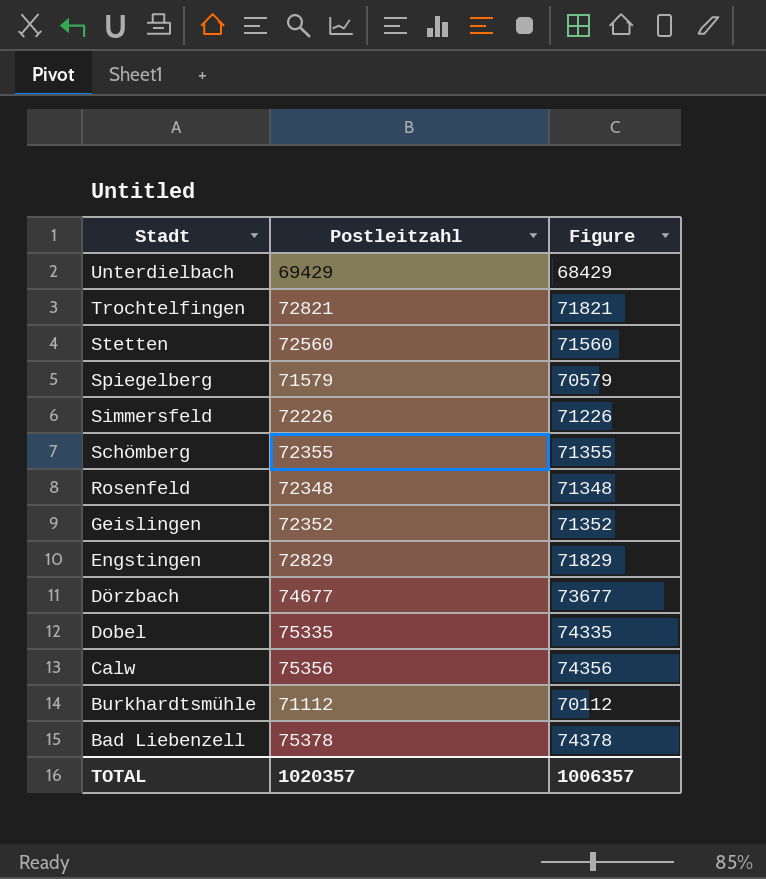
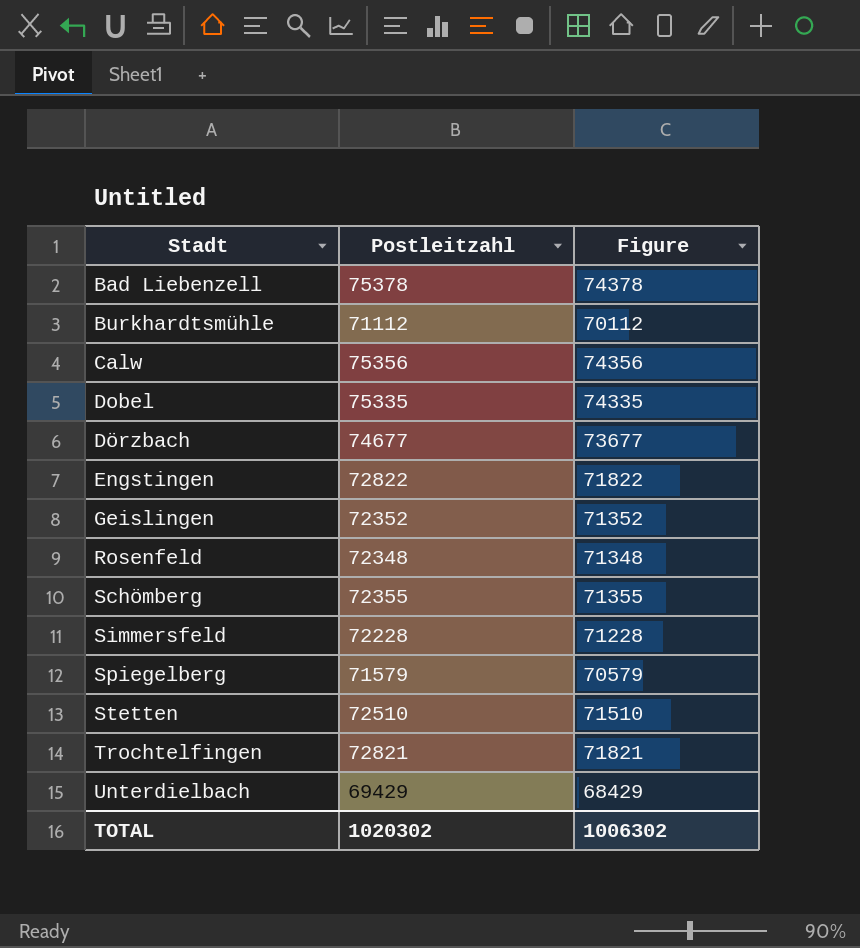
row order: Stadt descending -> Stadt ascending
Engstingen | Postleitzahl: 72829 -> 72822
Engstingen | Figure: 71829 -> 71822
Simmersfeld | Postleitzahl: 72226 -> 72228
Simmersfeld | Figure: 71226 -> 71228
Stetten | Postleitzahl: 72560 -> 72510
Stetten | Figure: 71560 -> 71510
TOTAL | Postleitzahl: 1020357 -> 1020302
TOTAL | Figure: 1006357 -> 1006302

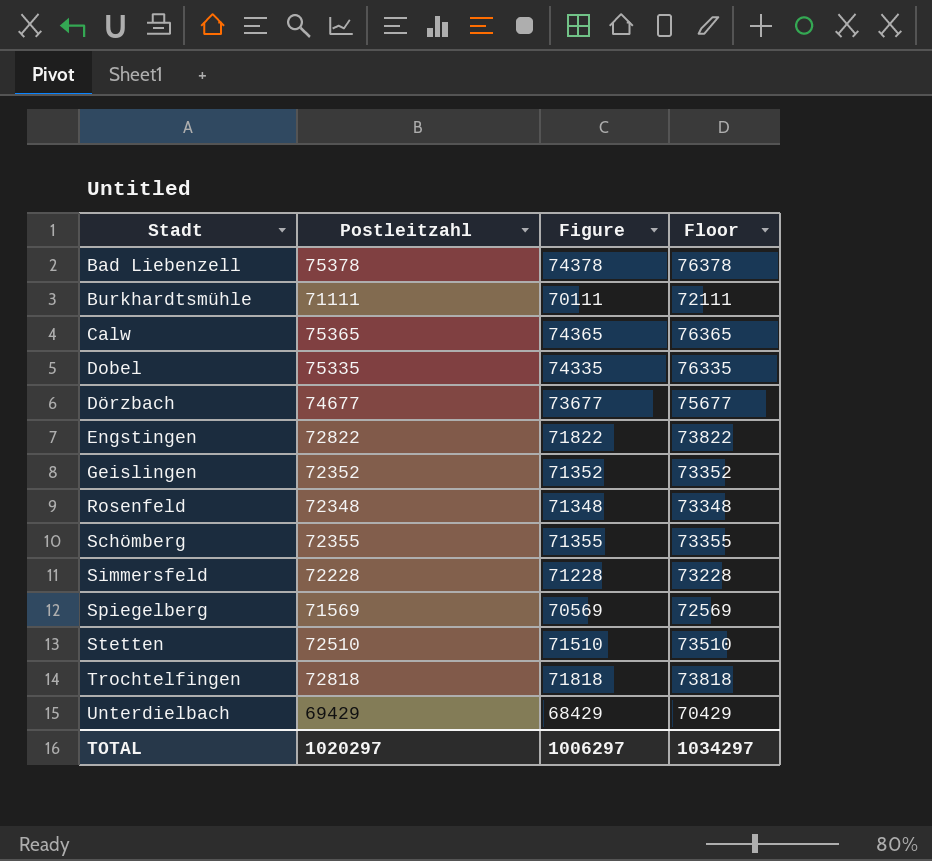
column Floor | formula: none -> [Postleitzahl] + 1000
Burkhardtsmühle | Postleitzahl: 71112 -> 71111
Burkhardtsmühle | Figure: 70112 -> 70111
Calw | Postleitzahl: 75356 -> 75365
Calw | Figure: 74356 -> 74365
Spiegelberg | Postleitzahl: 71579 -> 71569
Spiegelberg | Figure: 70579 -> 70569
Trochtelfingen | Postleitzahl: 72821 -> 72818
Trochtelfingen | Figure: 71821 -> 71818
TOTAL | Postleitzahl: 1020302 -> 1020297
TOTAL | Figure: 1006302 -> 1006297

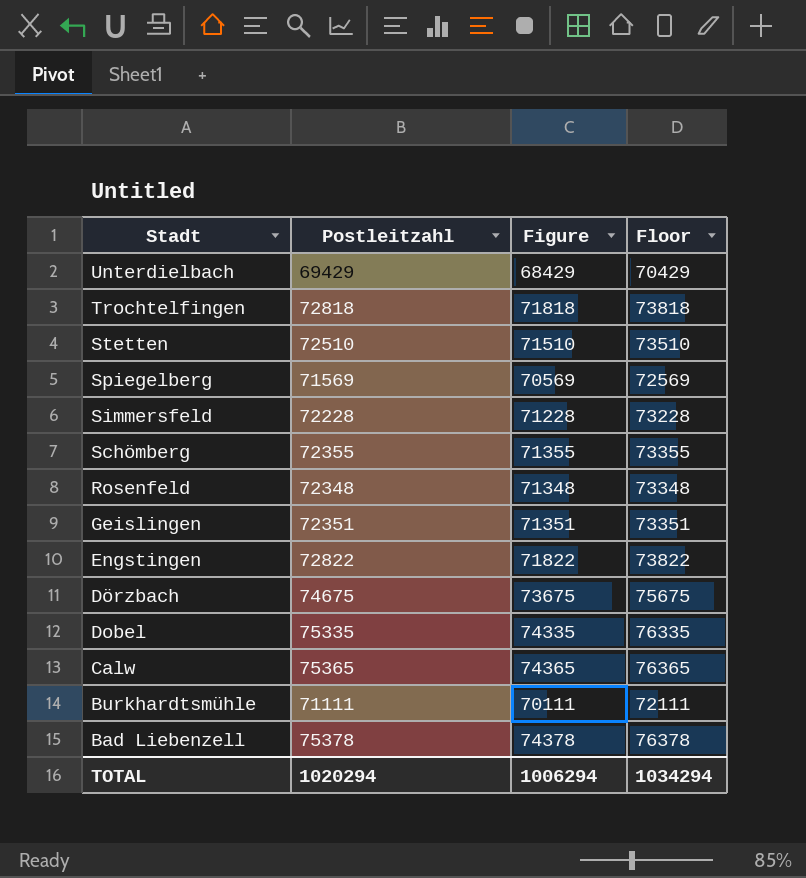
row order: Stadt ascending -> Stadt descending
Geislingen | Postleitzahl: 72352 -> 72351
Geislingen | Figure: 71352 -> 71351
Geislingen | Floor: 73352 -> 73351
Dörzbach | Postleitzahl: 74677 -> 74675
Dörzbach | Figure: 73677 -> 73675
Dörzbach | Floor: 75677 -> 75675
TOTAL | Postleitzahl: 1020297 -> 1020294
TOTAL | Figure: 1006297 -> 1006294
TOTAL | Floor: 1034297 -> 1034294

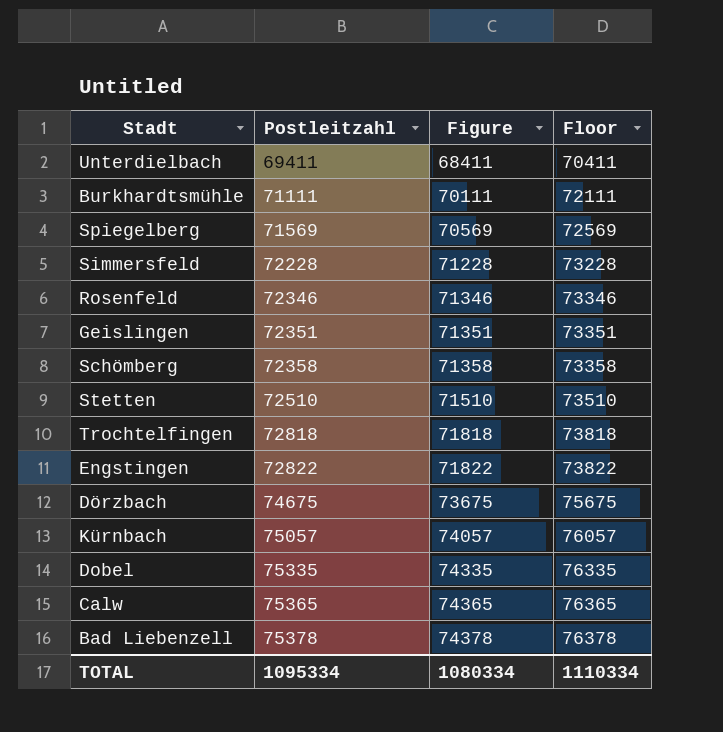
row order: Stadt descending -> Postleitzahl ascending
Unterdielbach | Postleitzahl: 69429 -> 69411
Unterdielbach | Figure: 68429 -> 68411
Unterdielbach | Floor: 70429 -> 70411
Rosenfeld | Postleitzahl: 72348 -> 72346
Rosenfeld | Figure: 71348 -> 71346
Rosenfeld | Floor: 73348 -> 73346
Schömberg | Postleitzahl: 72355 -> 72358
Schömberg | Figure: 71355 -> 71358
Schömberg | Floor: 73355 -> 73358
row Kürnbach: none -> 75057 | 74057 | 76057
TOTAL | Postleitzahl: 1020294 -> 1095334
TOTAL | Figure: 1006294 -> 1080334
TOTAL | Floor: 1034294 -> 1110334

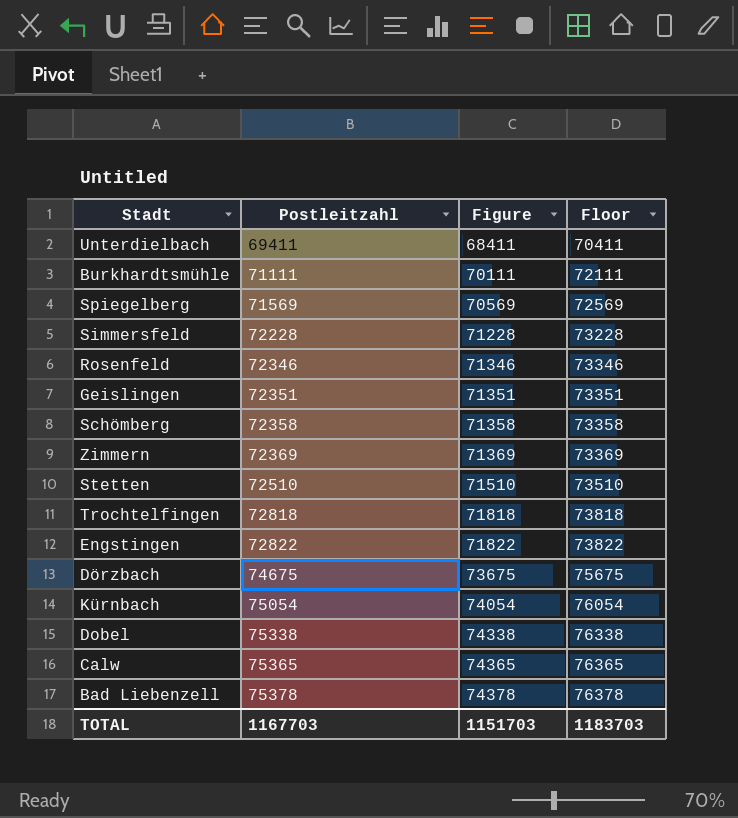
row Zimmern: none -> 72369 | 71369 | 73369
Kürnbach | Postleitzahl: 75057 -> 75054
Kürnbach | Figure: 74057 -> 74054
Kürnbach | Floor: 76057 -> 76054
Dobel | Postleitzahl: 75335 -> 75338
Dobel | Figure: 74335 -> 74338
Dobel | Floor: 76335 -> 76338
TOTAL | Postleitzahl: 1095334 -> 1167703
TOTAL | Figure: 1080334 -> 1151703
TOTAL | Floor: 1110334 -> 1183703

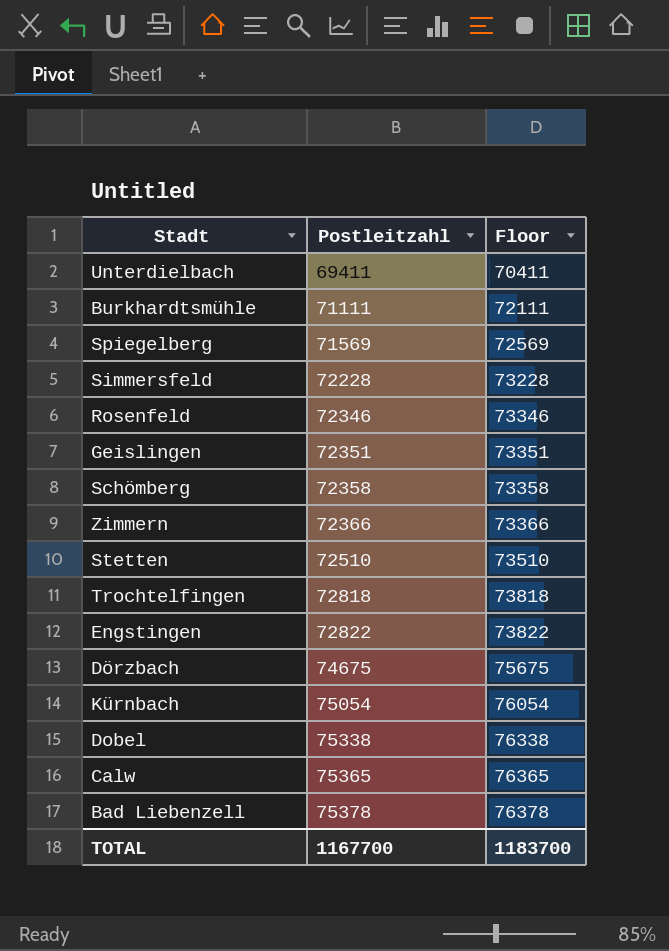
column Figure | formula: [Postleitzahl] - 1000 -> none
Zimmern | Postleitzahl: 72369 -> 72366
Zimmern | Floor: 73369 -> 73366
TOTAL | Postleitzahl: 1167703 -> 1167700
TOTAL | Floor: 1183703 -> 1183700

